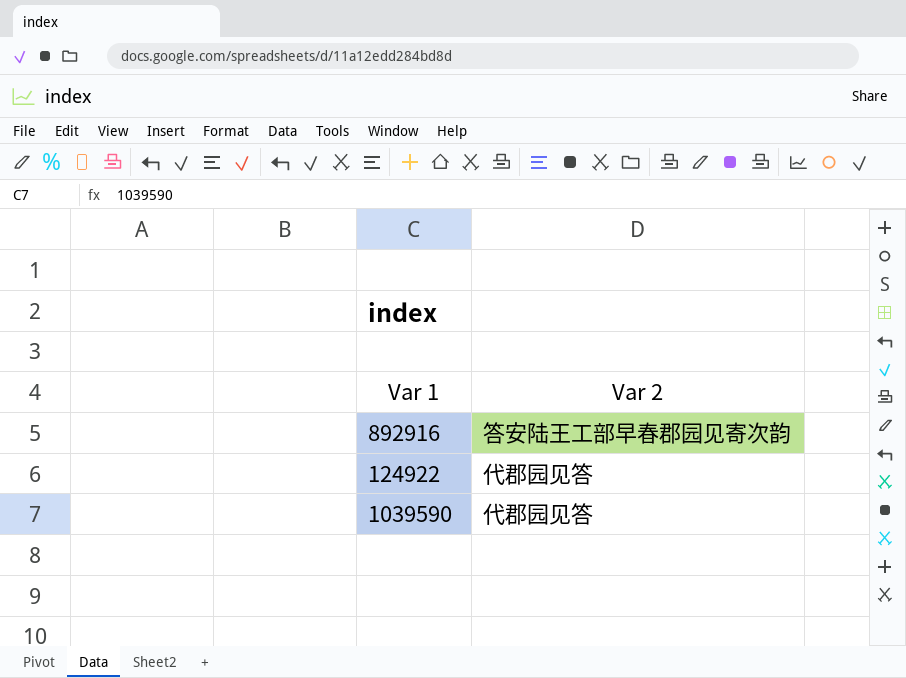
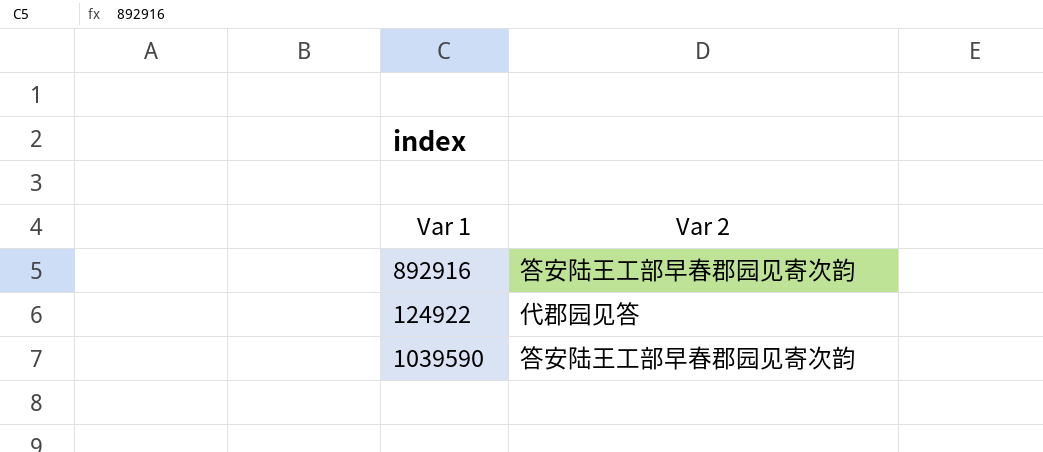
1039590 | Var 2: 代郡园见答 -> 答安陆王工部早春郡园见寄次韵

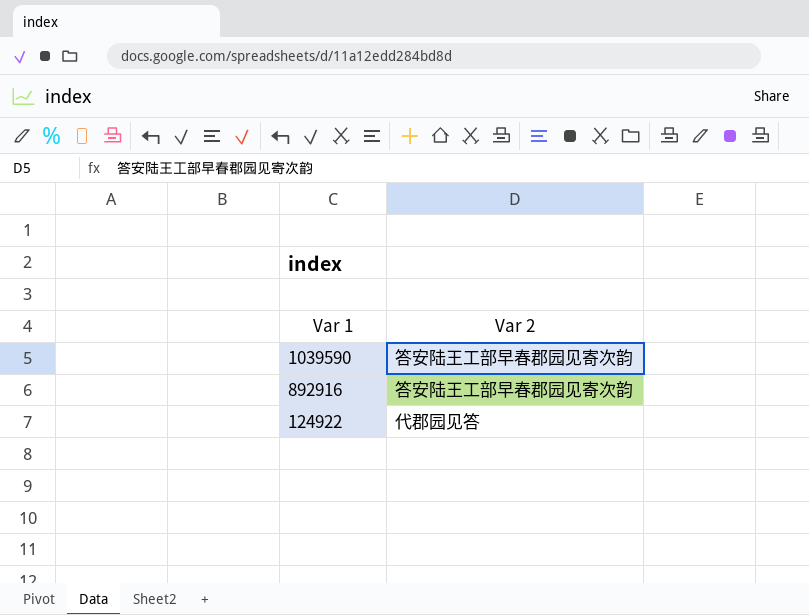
row order: none -> Var 1 descending

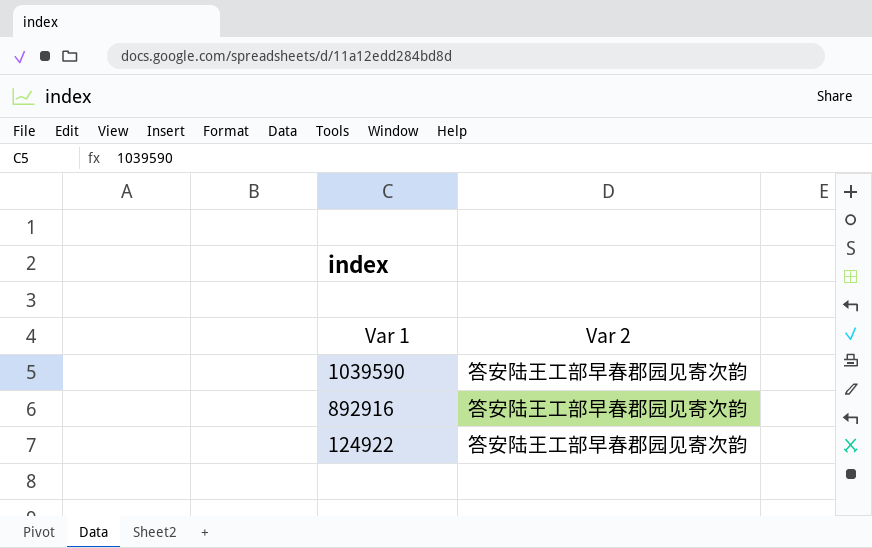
124922 | Var 2: 代郡园见答 -> 答安陆王工部早春郡园见寄次韵

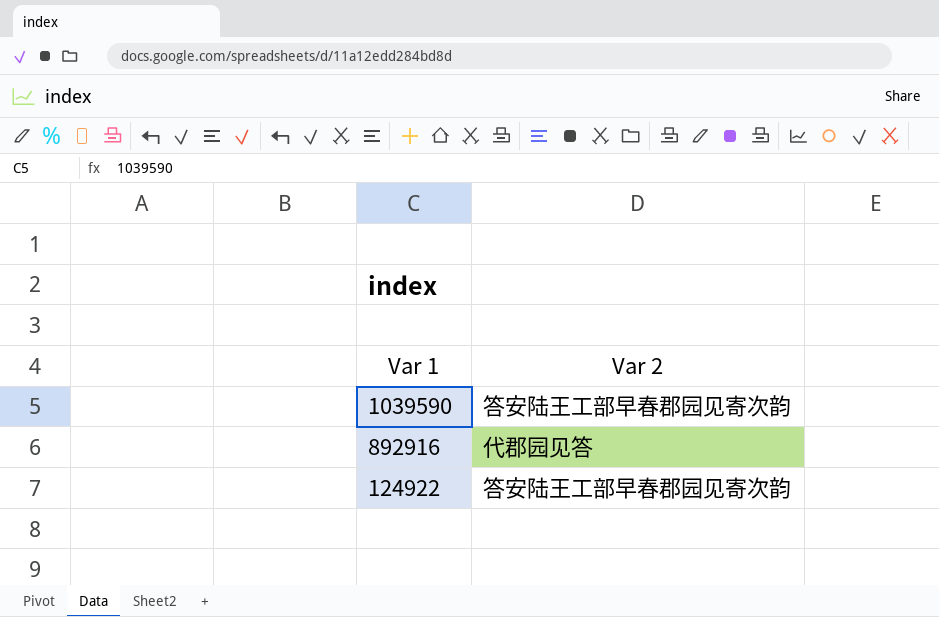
892916 | Var 2: 答安陆王工部早春郡园见寄次韵 -> 代郡园见答

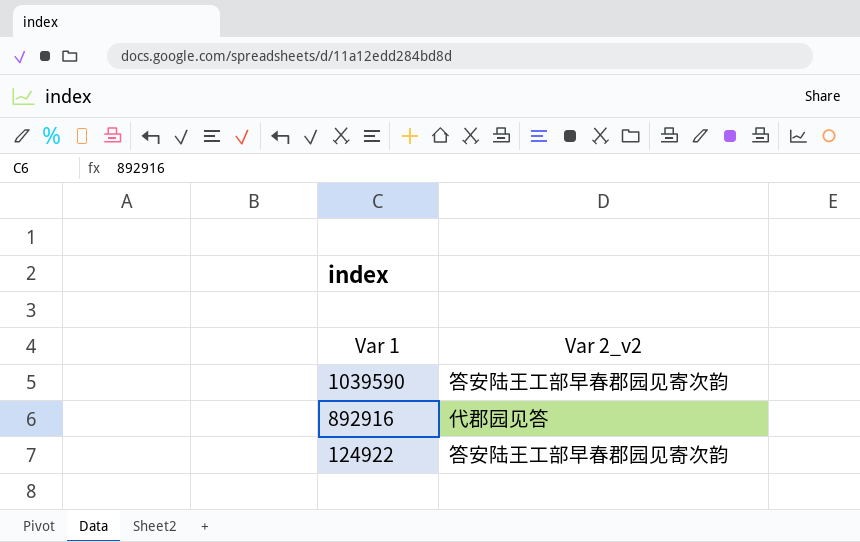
column name: Var 2 -> Var 2_v2

